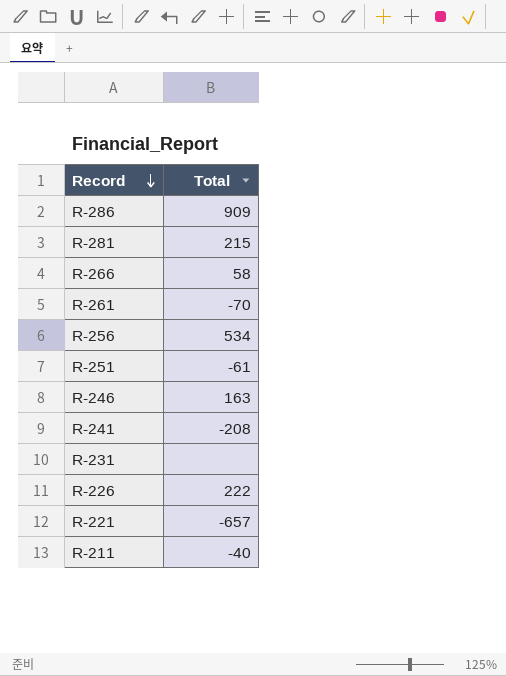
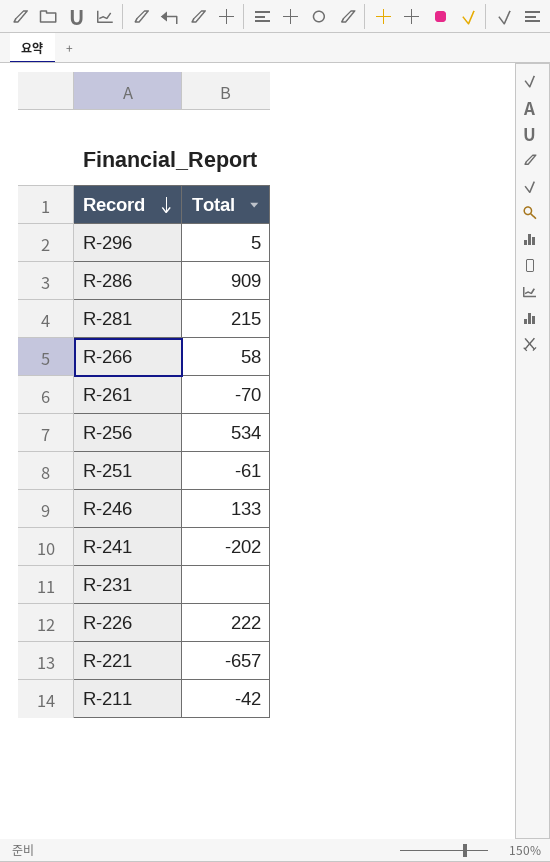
row R-296: none -> 5
R-246 | Total: 163 -> 133
R-241 | Total: -208 -> -202
R-211 | Total: -40 -> -42

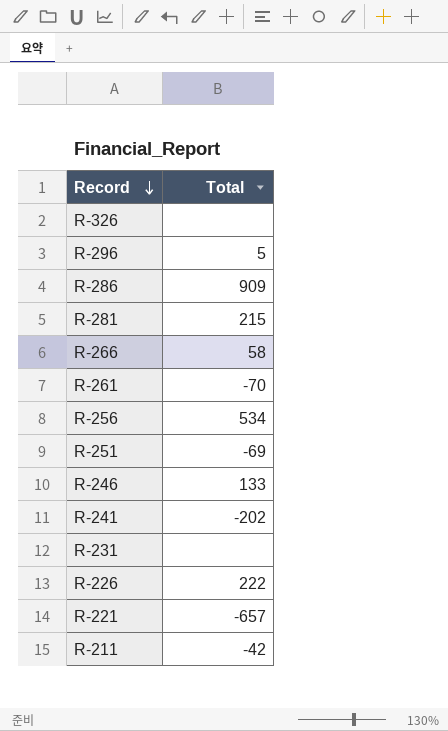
row R-326: none -> none
R-251 | Total: -61 -> -69

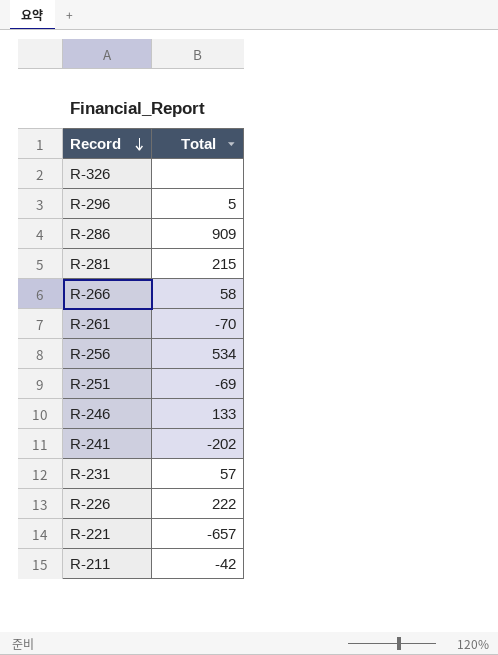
R-231 | Total: none -> 57

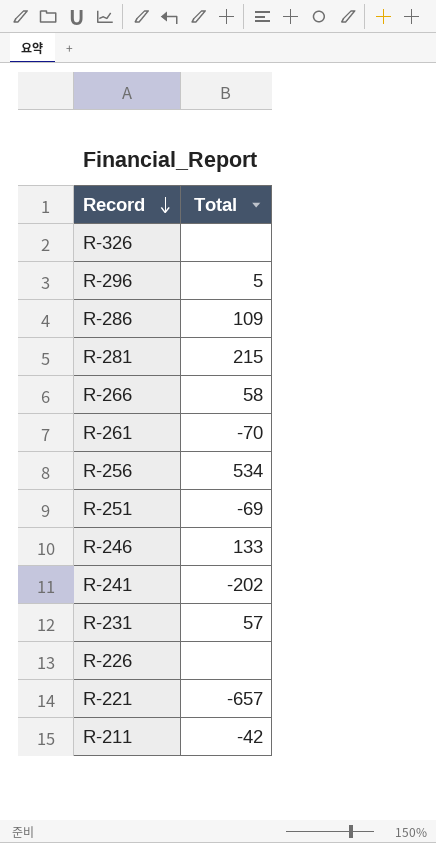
R-286 | Total: 909 -> 109
R-226 | Total: 222 -> none

